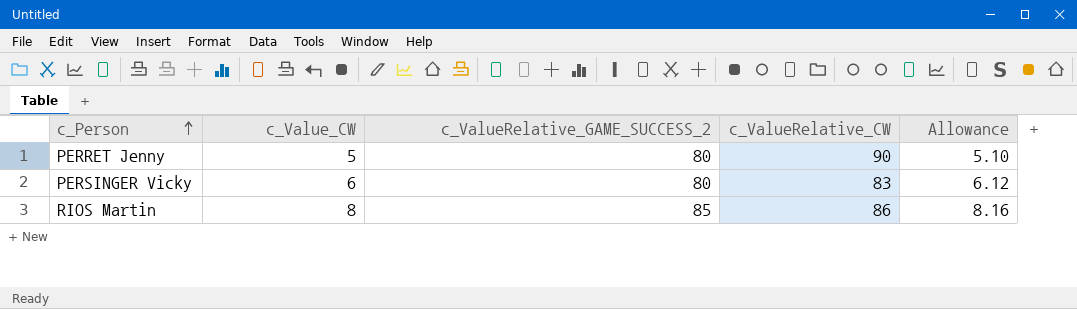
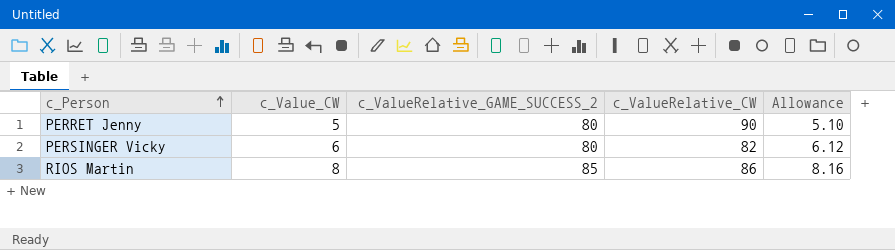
PERSINGER Vicky | c_ValueRelative_CW: 83 -> 82

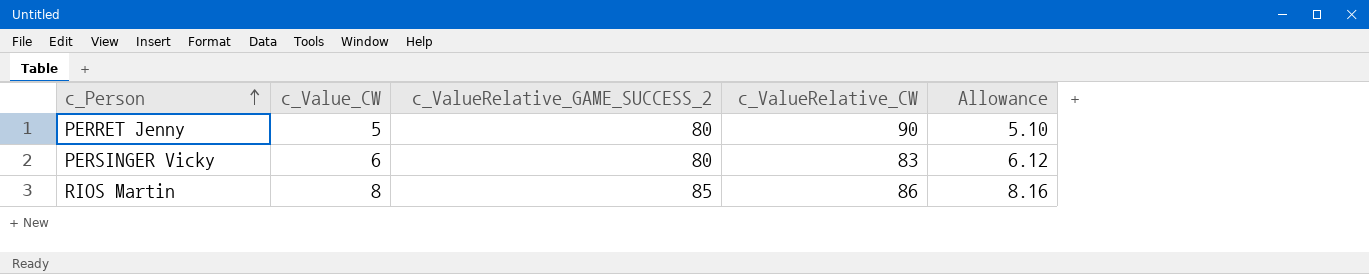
PERSINGER Vicky | c_ValueRelative_CW: 82 -> 83

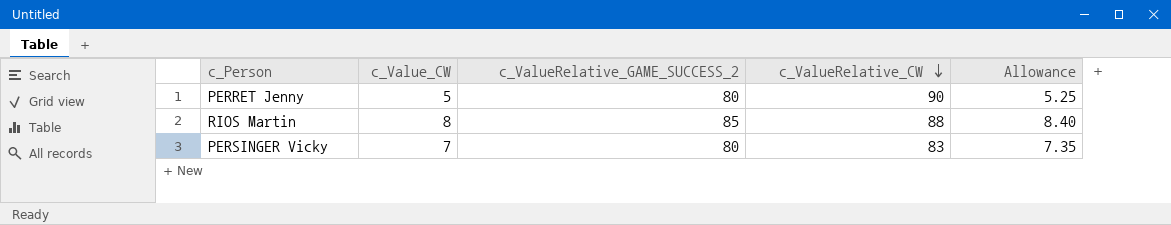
row order: c_Person ascending -> c_ValueRelative_CW descending
column Allowance | formula: [c_Value_CW] * 1.02 -> [c_Value_CW] * 1.05
RIOS Martin | c_ValueRelative_CW: 86 -> 88
PERSINGER Vicky | c_Value_CW: 6 -> 7

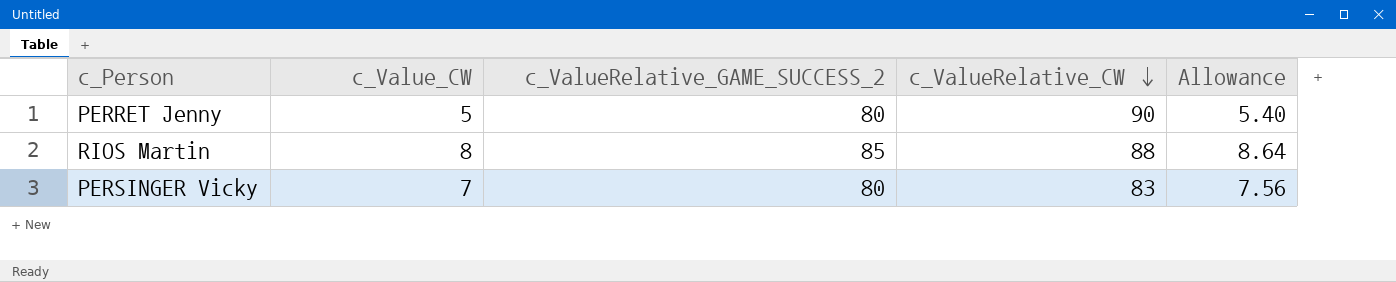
column Allowance | formula: [c_Value_CW] * 1.05 -> [c_Value_CW] * 1.08

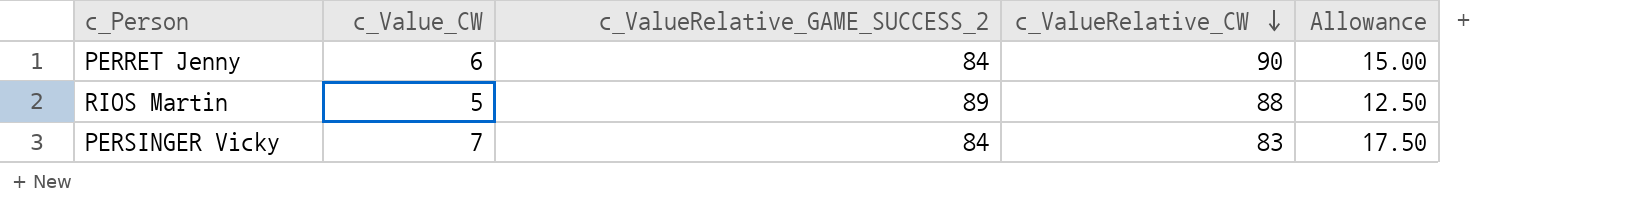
column Allowance | formula: [c_Value_CW] * 1.08 -> [c_Value_CW] * 2.5
PERRET Jenny | c_Value_CW: 5 -> 6
PERRET Jenny | c_ValueRelative_GAME_SUCCESS_2: 80 -> 84
RIOS Martin | c_Value_CW: 8 -> 5
RIOS Martin | c_ValueRelative_GAME_SUCCESS_2: 85 -> 89
PERSINGER Vicky | c_ValueRelative_GAME_SUCCESS_2: 80 -> 84

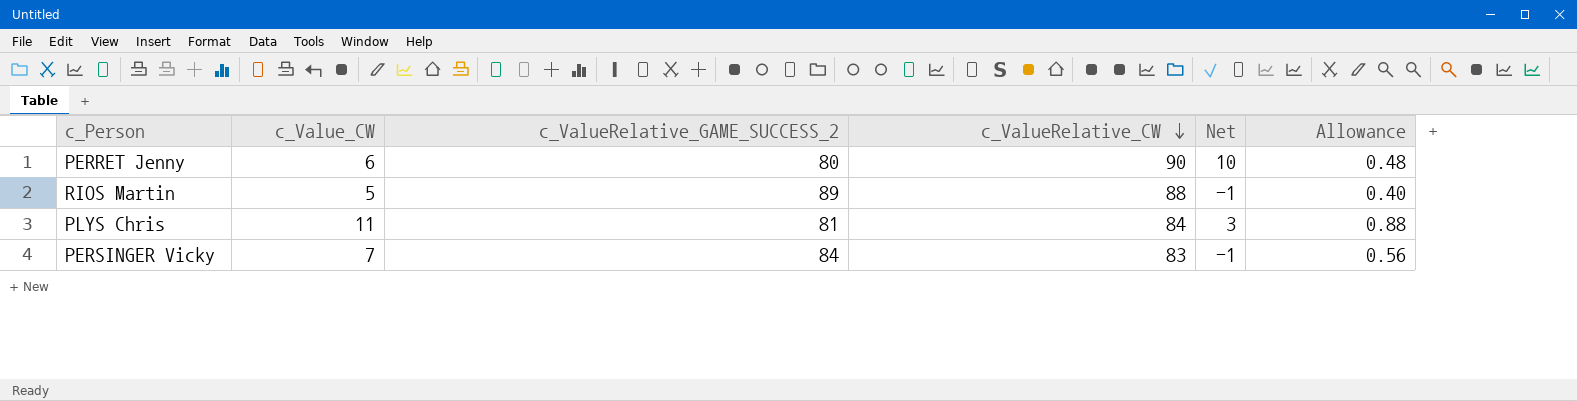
column Net | formula: none -> [c_ValueRelative_CW] - [c_ValueRelative_GAME_SUCCESS_2]
column Allowance | formula: [c_Value_CW] * 2.5 -> [c_Value_CW] * 0.08
PERRET Jenny | c_ValueRelative_GAME_SUCCESS_2: 84 -> 80
row PLYS Chris: none -> 11 | 81 | 84 | 3 | 0.88

